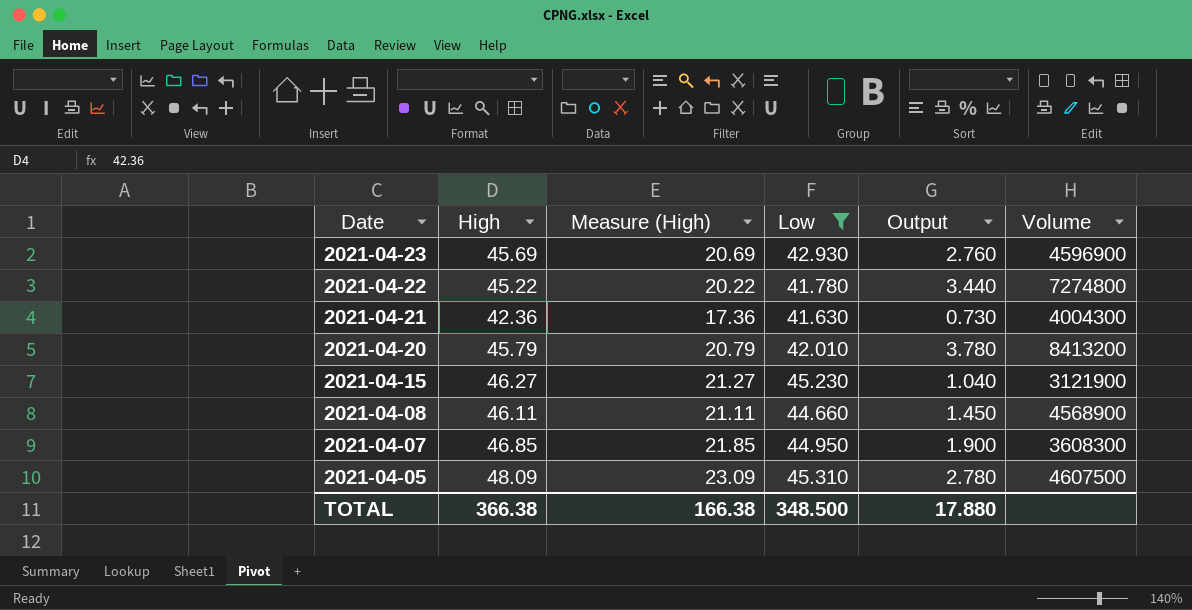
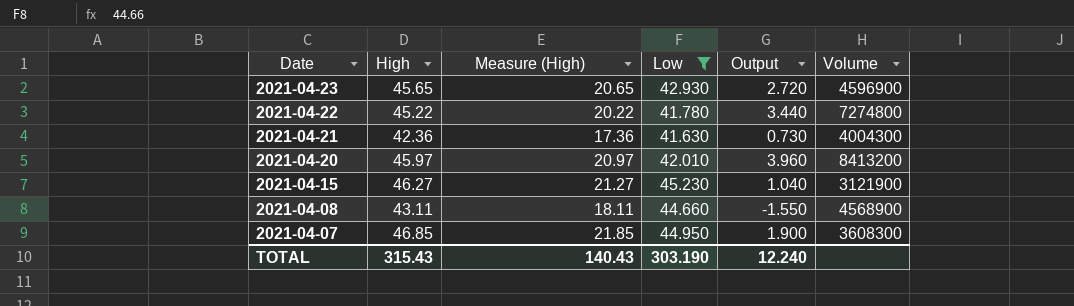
row 2021-04-05: 48.09 | 23.09 | 45.310 | 2.780 | 4607500 -> none
2021-04-23 | High: 45.69 -> 45.65
2021-04-23 | Measure (High): 20.69 -> 20.65
2021-04-23 | Output: 2.760 -> 2.720
2021-04-20 | High: 45.79 -> 45.97
2021-04-20 | Measure (High): 20.79 -> 20.97
2021-04-20 | Output: 3.780 -> 3.960
2021-04-08 | High: 46.11 -> 43.11
2021-04-08 | Measure (High): 21.11 -> 18.11
2021-04-08 | Output: 1.450 -> -1.550
TOTAL | High: 366.38 -> 315.43
TOTAL | Measure (High): 166.38 -> 140.43
TOTAL | Low: 348.500 -> 303.190
TOTAL | Output: 17.880 -> 12.240

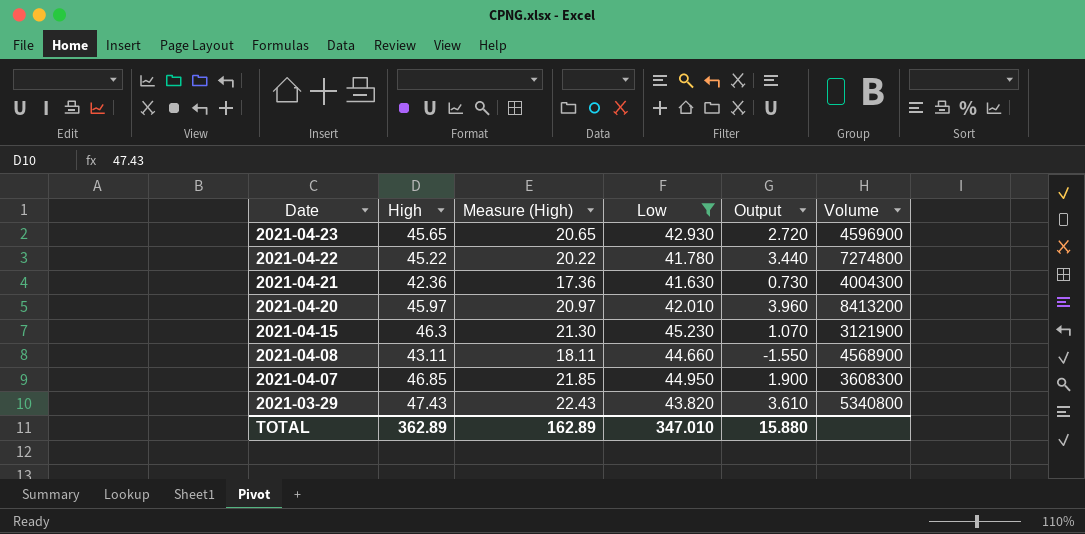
2021-04-15 | High: 46.27 -> 46.3
2021-04-15 | Measure (High): 21.27 -> 21.30
2021-04-15 | Output: 1.040 -> 1.070
row 2021-03-29: none -> 47.43 | 22.43 | 43.820 | 3.610 | 5340800
TOTAL | High: 315.43 -> 362.89
TOTAL | Measure (High): 140.43 -> 162.89
TOTAL | Low: 303.190 -> 347.010
TOTAL | Output: 12.240 -> 15.880

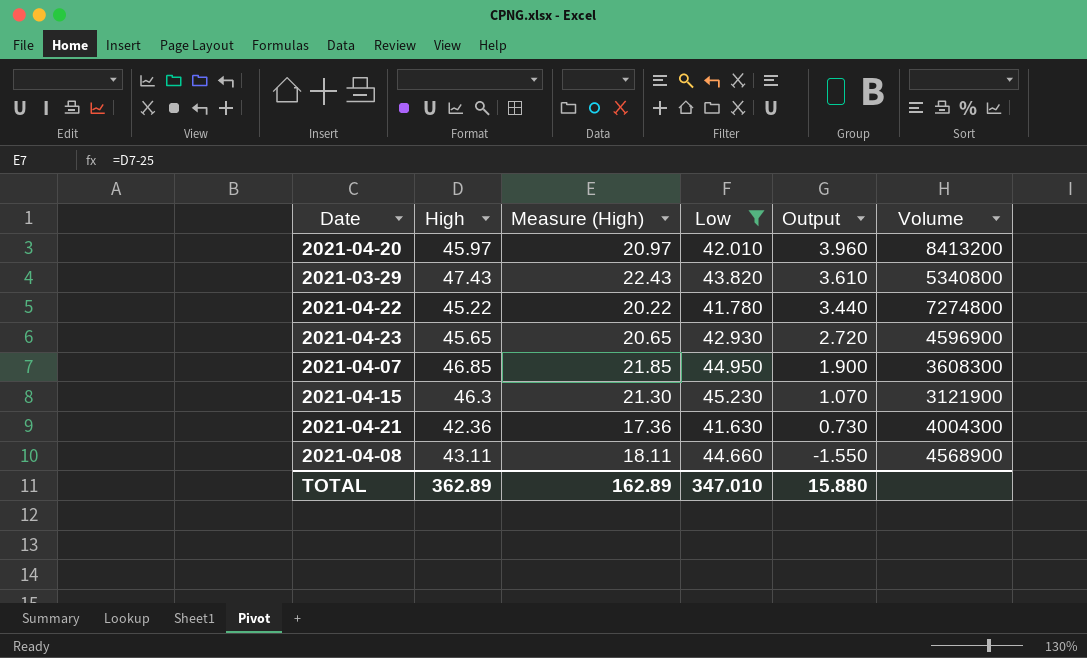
row order: Date descending -> Output descending

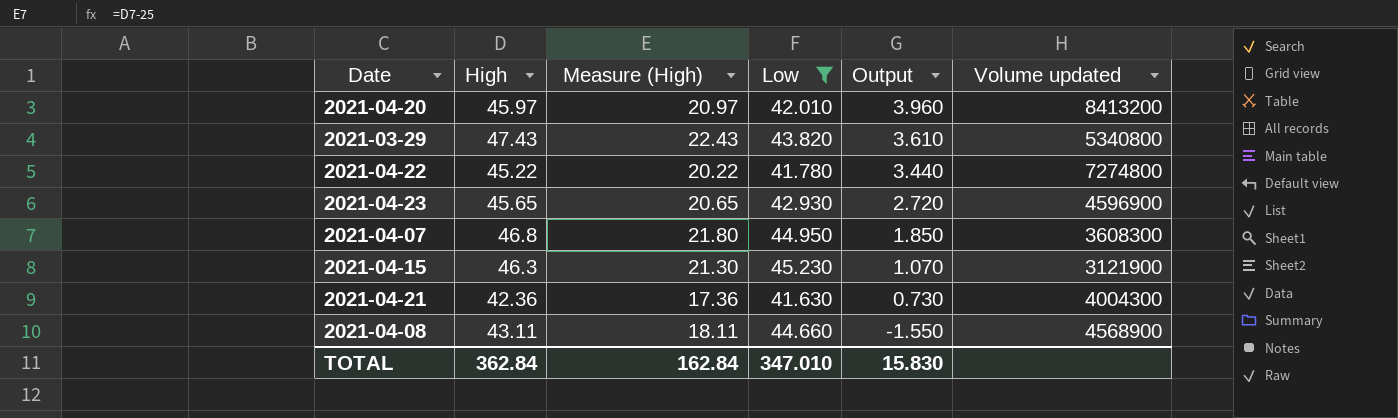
column name: Volume -> Volume updated
2021-04-07 | High: 46.85 -> 46.8
2021-04-07 | Measure (High): 21.85 -> 21.80
2021-04-07 | Output: 1.900 -> 1.850
TOTAL | High: 362.89 -> 362.84
TOTAL | Measure (High): 162.89 -> 162.84
TOTAL | Output: 15.880 -> 15.830

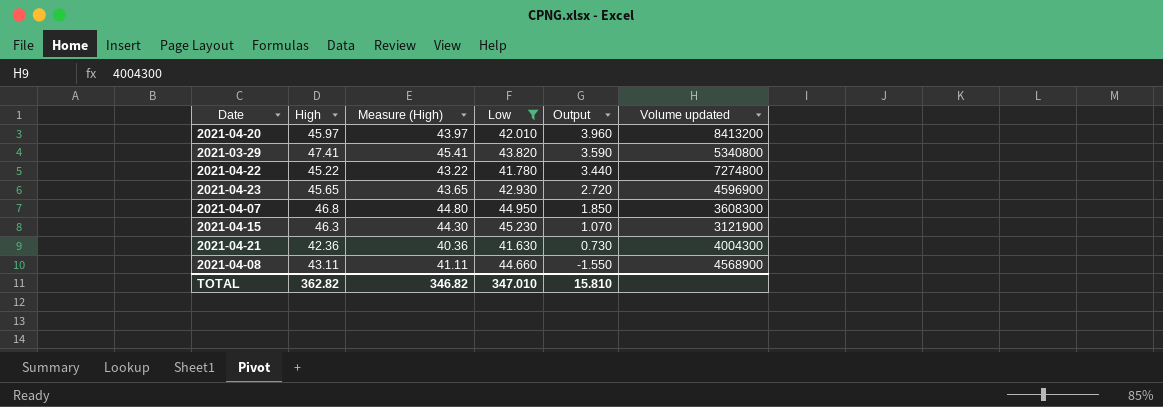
column Measure (High) | formula: [High] - 25 -> [High] - 2
2021-03-29 | High: 47.43 -> 47.41
2021-03-29 | Output: 3.610 -> 3.590
TOTAL | High: 362.84 -> 362.82
TOTAL | Measure (High): 162.84 -> 346.82
TOTAL | Output: 15.830 -> 15.810

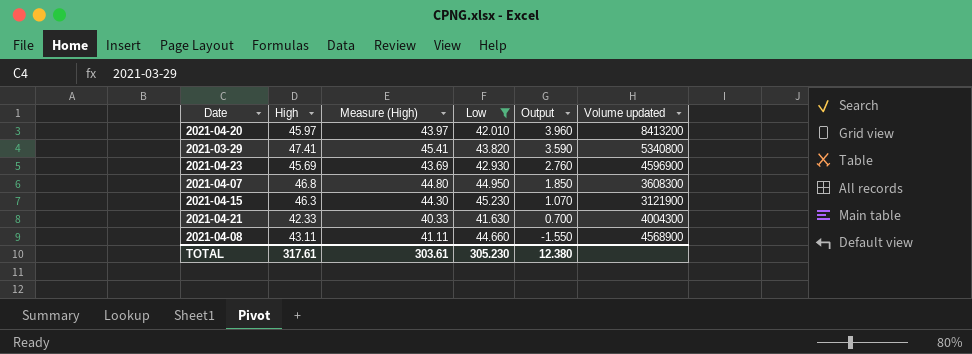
row 2021-04-22: 45.22 | 43.22 | 41.780 | 3.440 | 7274800 -> none
2021-04-23 | High: 45.65 -> 45.69
2021-04-23 | Measure (High): 43.65 -> 43.69
2021-04-23 | Output: 2.720 -> 2.760
2021-04-21 | High: 42.36 -> 42.33
2021-04-21 | Measure (High): 40.36 -> 40.33
2021-04-21 | Output: 0.730 -> 0.700
TOTAL | High: 362.82 -> 317.61
TOTAL | Measure (High): 346.82 -> 303.61
TOTAL | Low: 347.010 -> 305.230
TOTAL | Output: 15.810 -> 12.380

